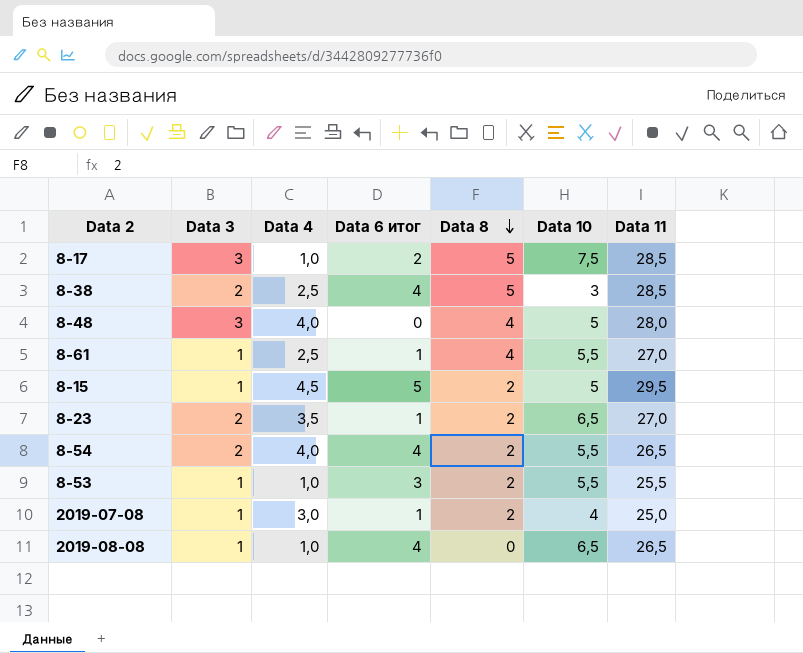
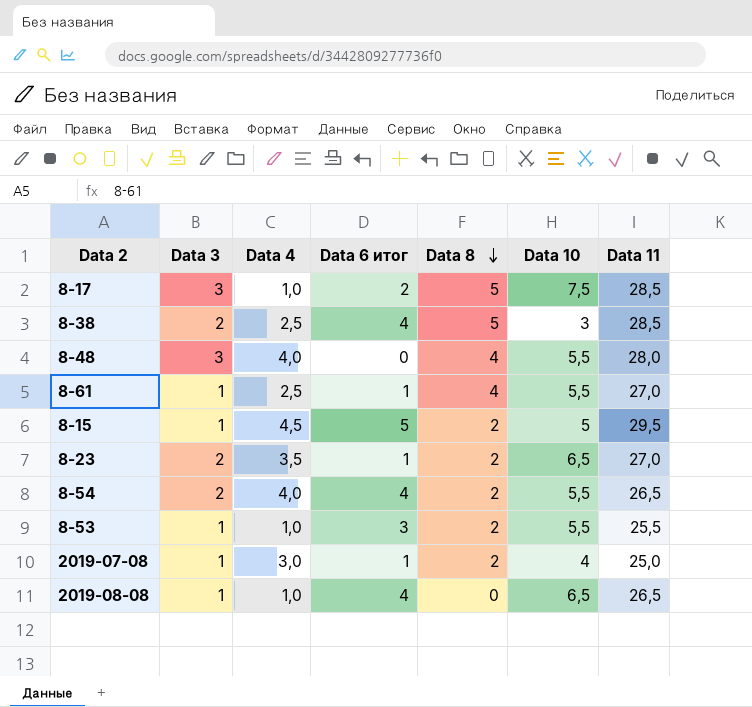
8-48 | Data 10: 5 -> 5,5

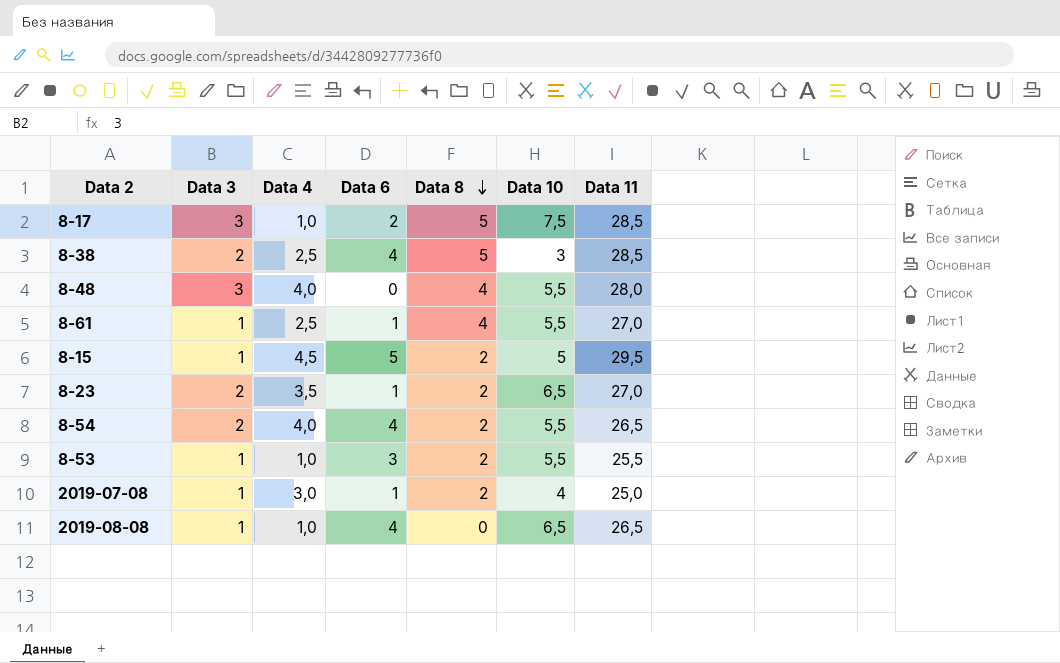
column name: Data 6 итог -> Data 6

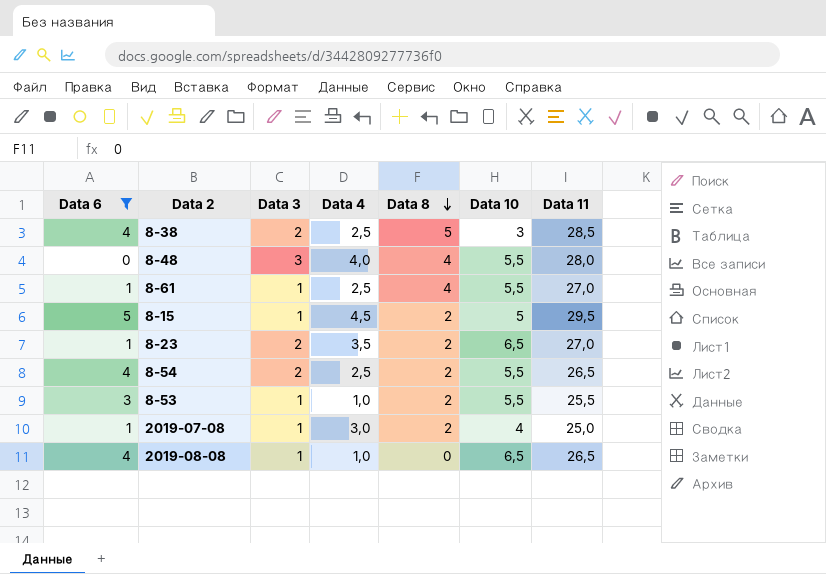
filter: none -> Data 6 != 2
column Data 6 | position: 4 -> 1
8-54 | Data 4: 4,0 -> 2,5

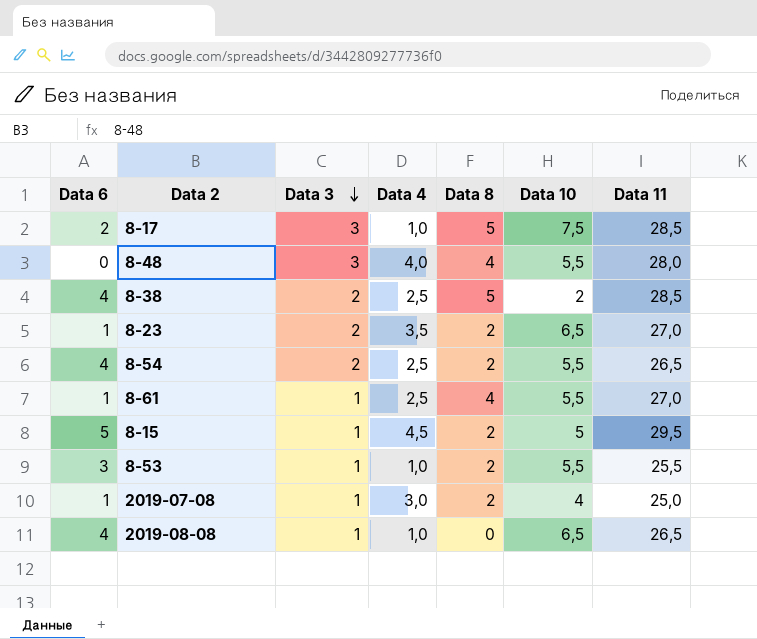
filter: Data 6 != 2 -> none
row order: Data 8 descending -> Data 3 descending
8-38 | Data 10: 3 -> 2

